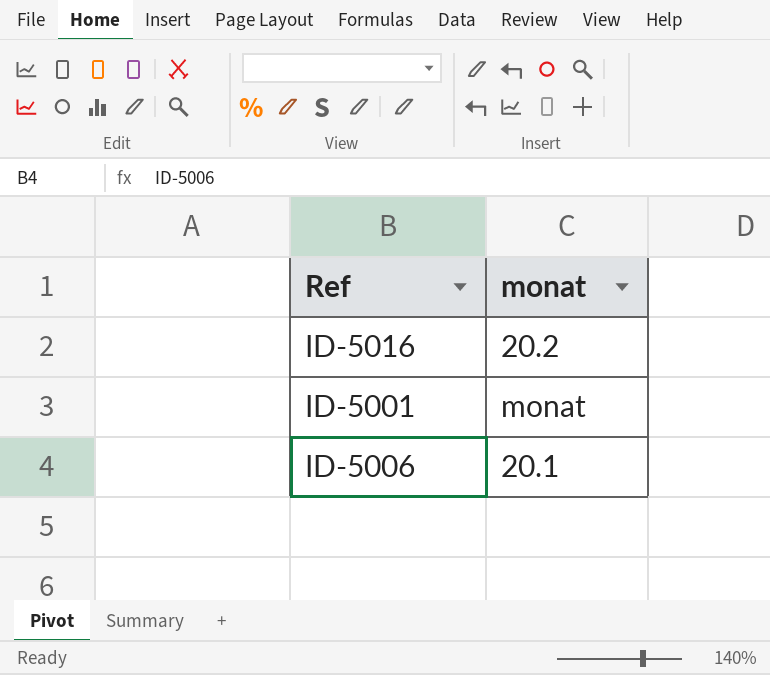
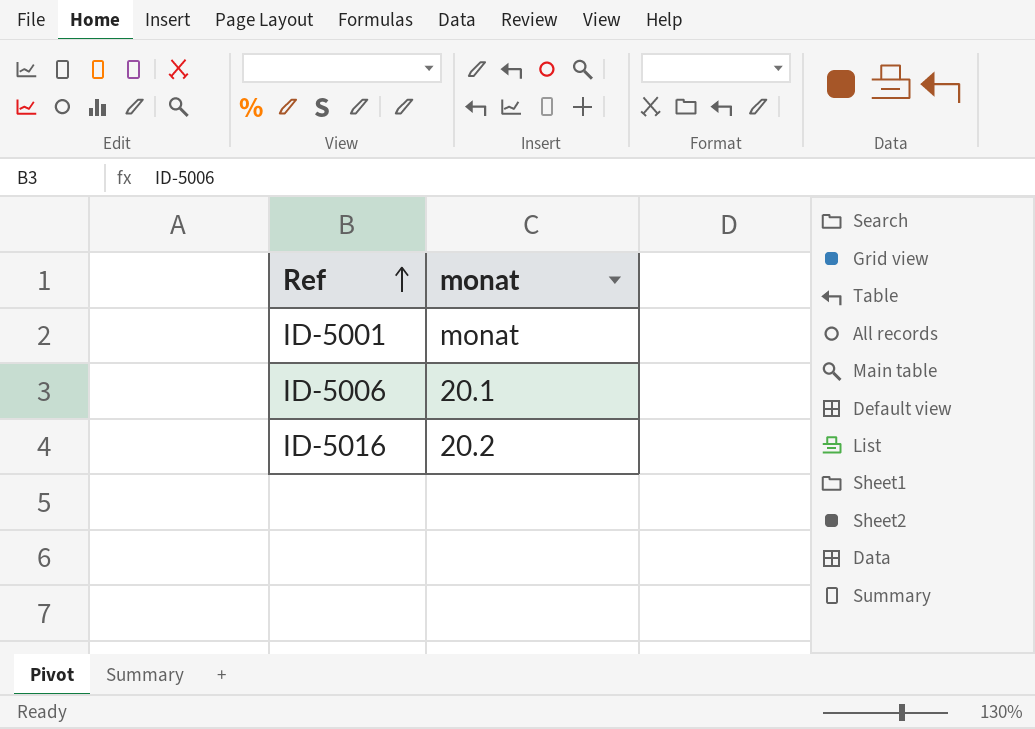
row order: none -> Ref ascending

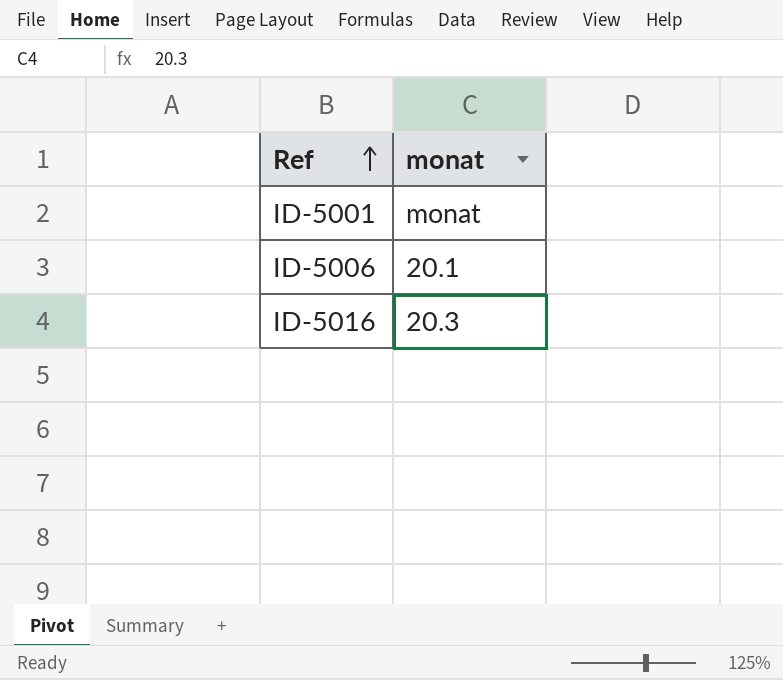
ID-5016 | monat: 20.2 -> 20.3

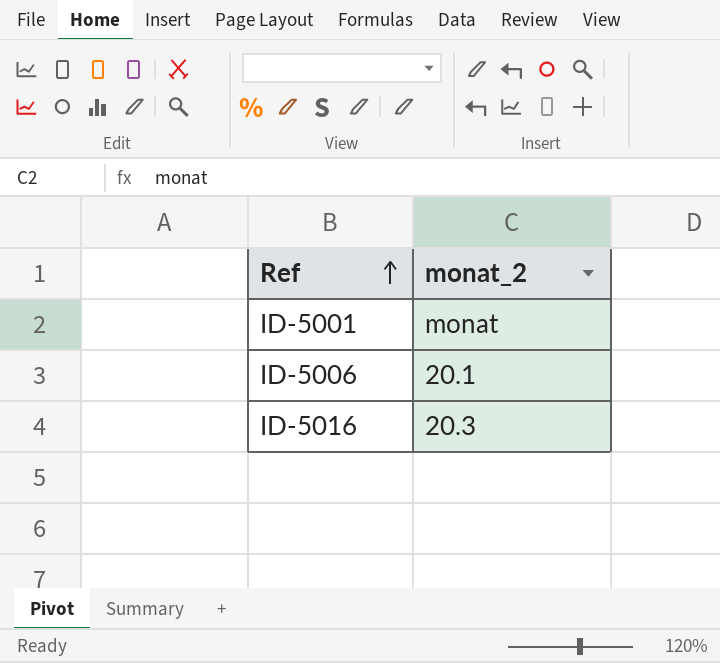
column name: monat -> monat_2

